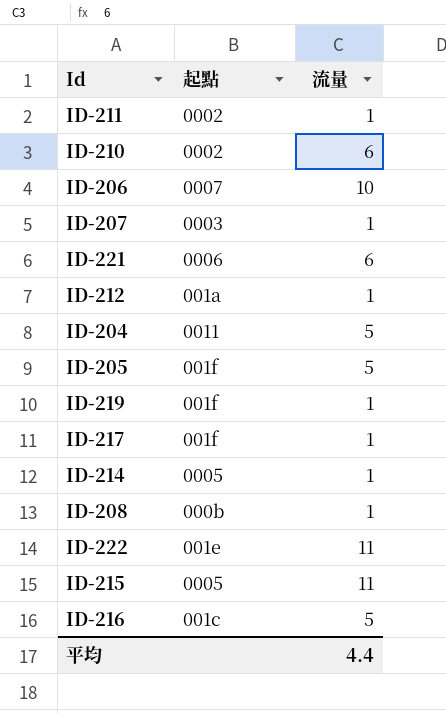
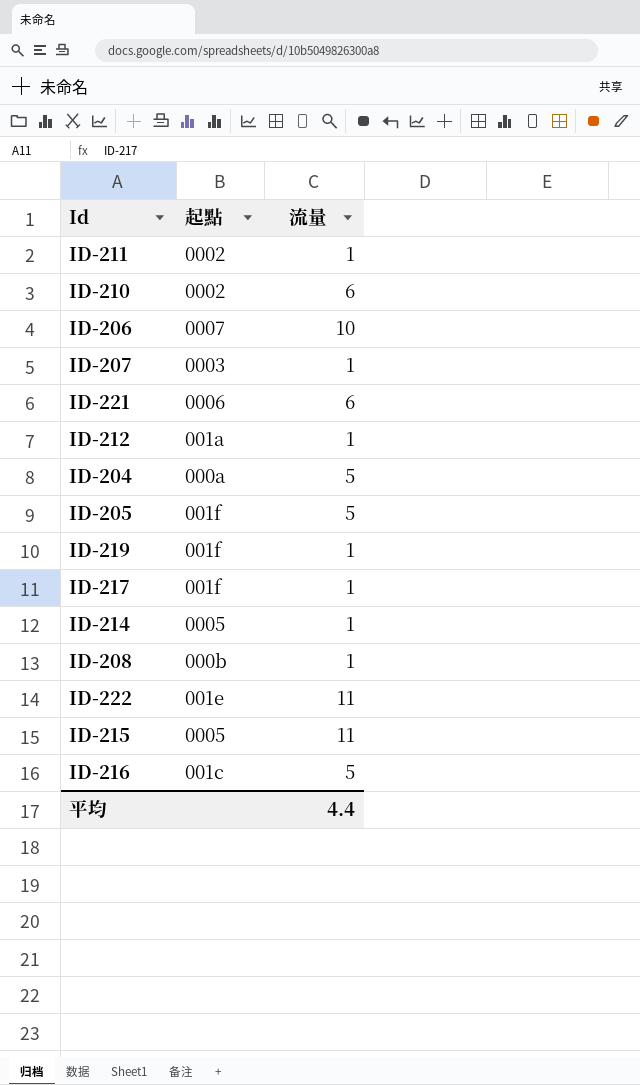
ID-204 | 起點: 0011 -> 000a

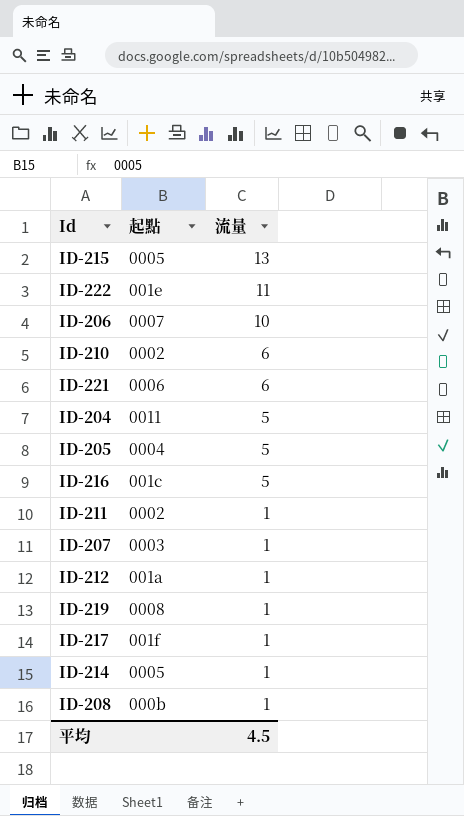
row order: none -> 流量 descending
ID-215 | 流量: 11 -> 13
ID-204 | 起點: 000a -> 0011
ID-205 | 起點: 001f -> 0004
ID-219 | 起點: 001f -> 0008
平均 | 流量: 4.4 -> 4.5

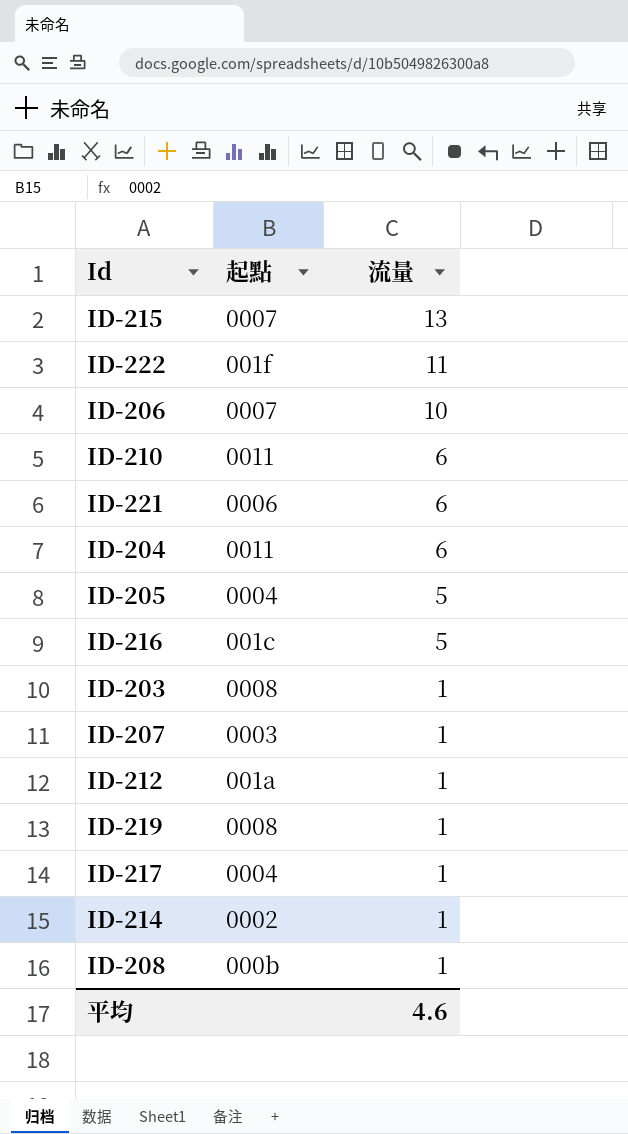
row ID-211: 0002 | 1 -> none
ID-215 | 起點: 0005 -> 0007
ID-222 | 起點: 001e -> 001f
ID-210 | 起點: 0002 -> 0011
ID-204 | 流量: 5 -> 6
row ID-203: none -> 0008 | 1
ID-217 | 起點: 001f -> 0004
ID-214 | 起點: 0005 -> 0002
平均 | 流量: 4.5 -> 4.6

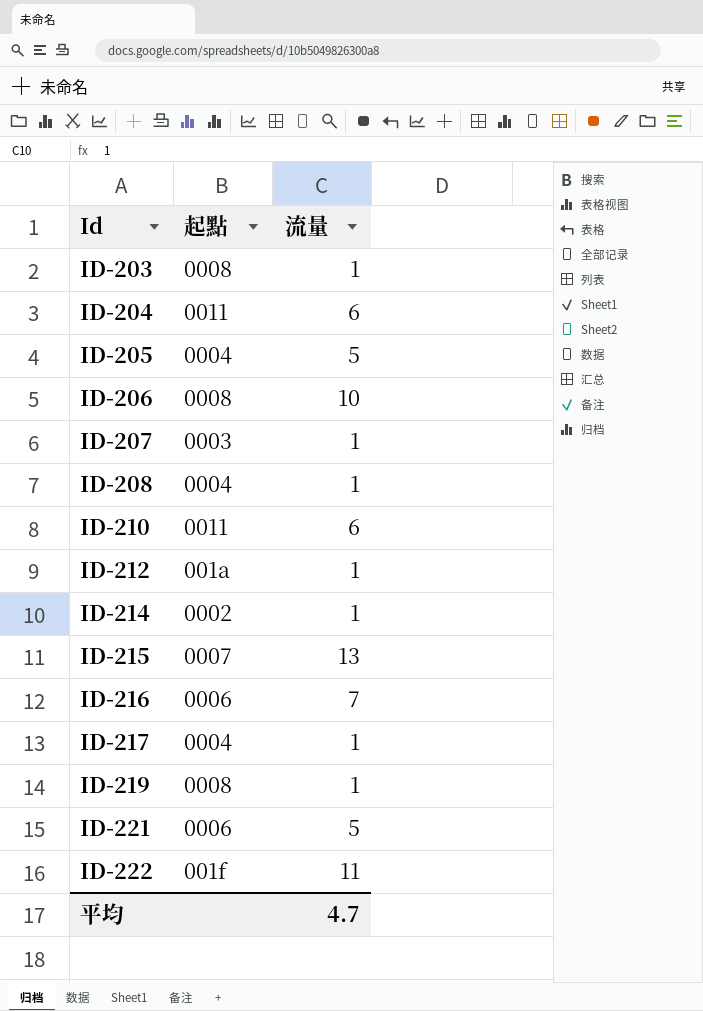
row order: 流量 descending -> Id ascending
ID-206 | 起點: 0007 -> 0008
ID-208 | 起點: 000b -> 0004
ID-216 | 起點: 001c -> 0006
ID-216 | 流量: 5 -> 7
ID-221 | 流量: 6 -> 5
平均 | 流量: 4.6 -> 4.7

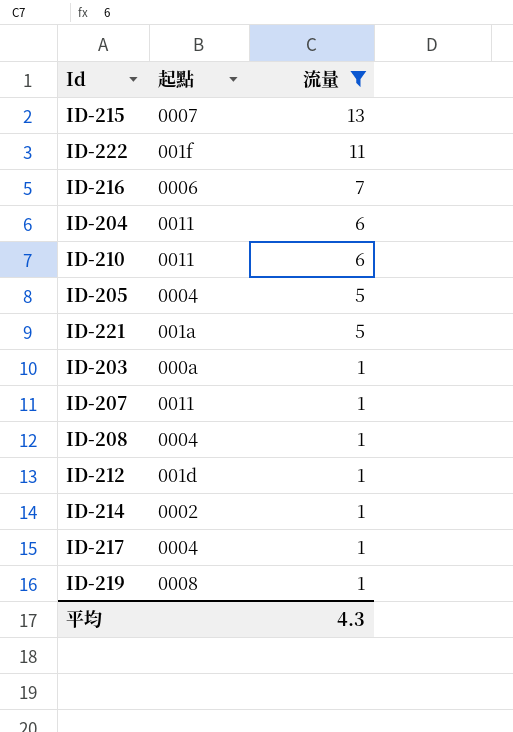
filter: none -> 流量 != 10
row order: Id ascending -> 流量 descending
ID-221 | 起點: 0006 -> 001a
ID-203 | 起點: 0008 -> 000a
ID-207 | 起點: 0003 -> 0011
ID-212 | 起點: 001a -> 001d
平均 | 流量: 4.7 -> 4.3

